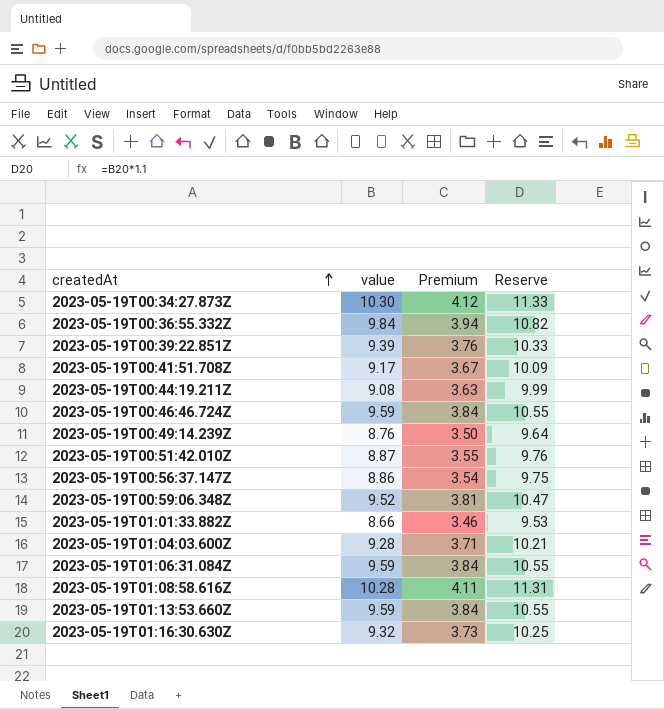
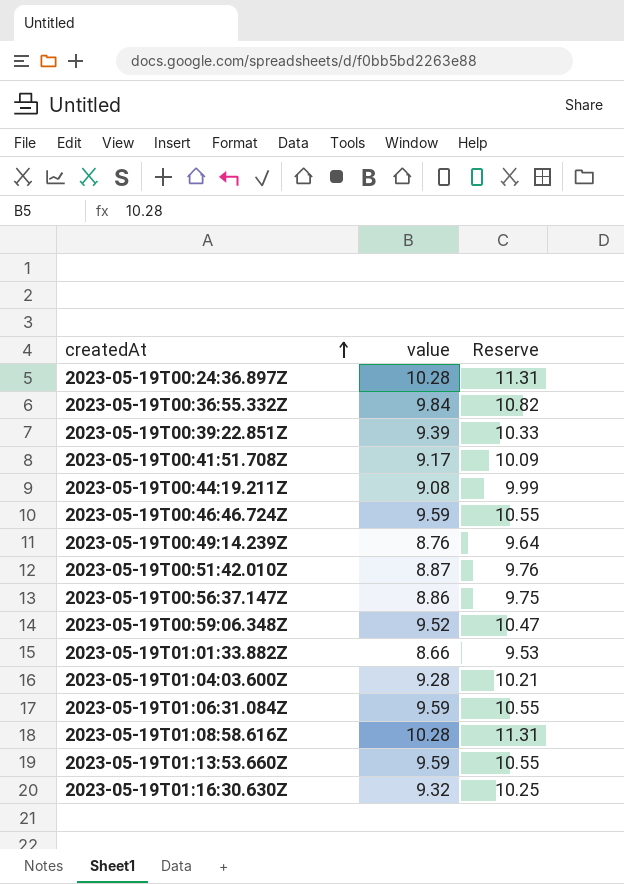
column Premium | formula: [value] * 0.4 -> none
row 2023-05-19T00:34:27.873Z: 10.30 | 4.12 | 11.33 -> none
row 2023-05-19T00:24:36.897Z: none -> 10.28 | 11.31

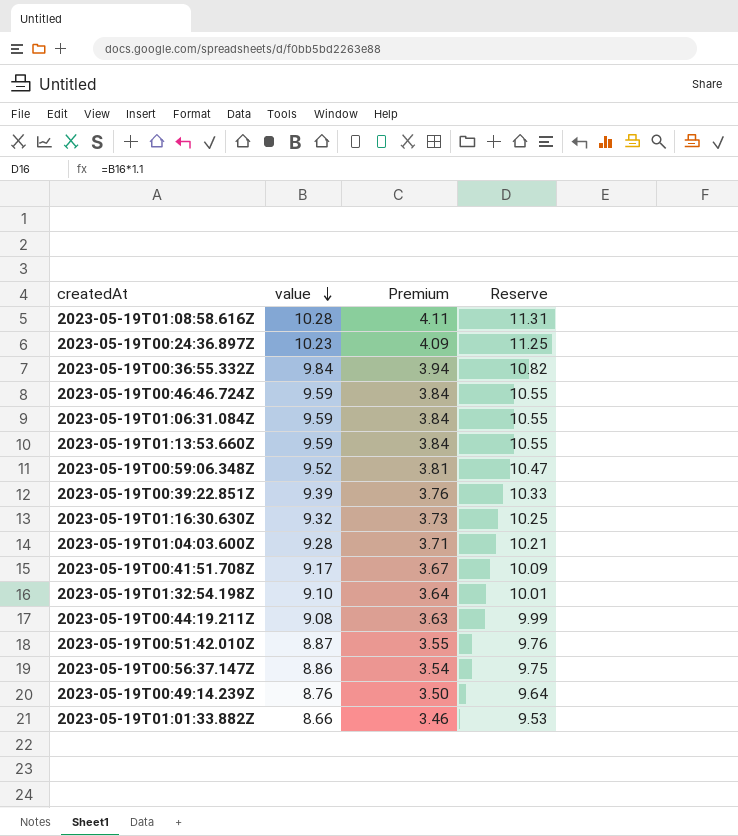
row order: createdAt ascending -> value descending
column Premium | formula: none -> [value] * 0.4
2023-05-19T00:24:36.897Z | value: 10.28 -> 10.23
2023-05-19T00:24:36.897Z | Reserve: 11.31 -> 11.25
row 2023-05-19T01:32:54.198Z: none -> 9.10 | 3.64 | 10.01

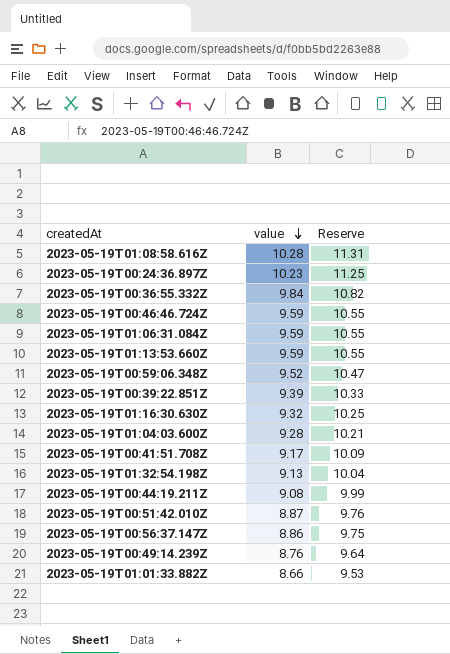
column Premium | formula: [value] * 0.4 -> none
2023-05-19T01:32:54.198Z | value: 9.10 -> 9.13
2023-05-19T01:32:54.198Z | Reserve: 10.01 -> 10.04

